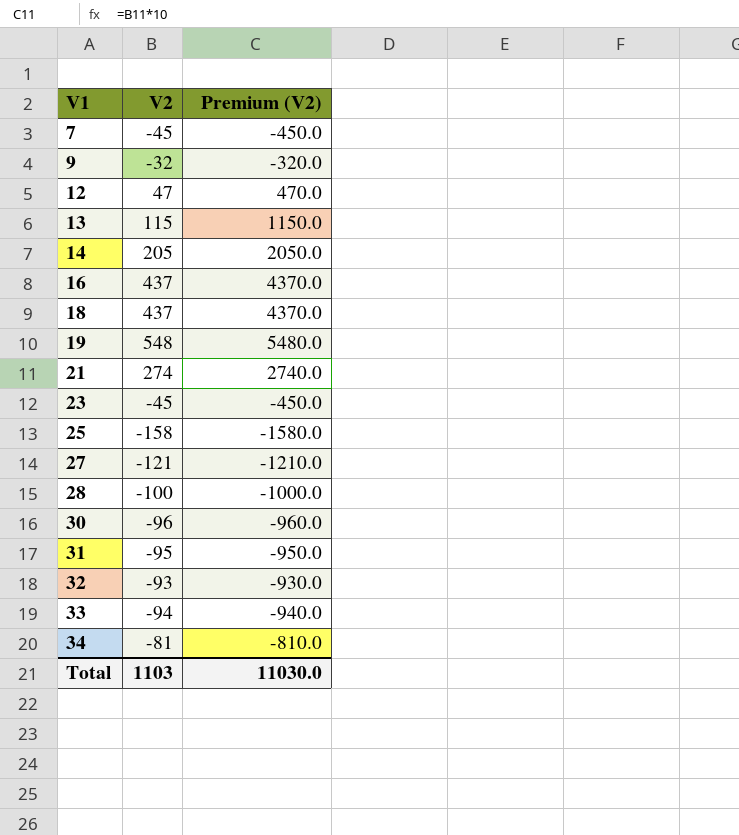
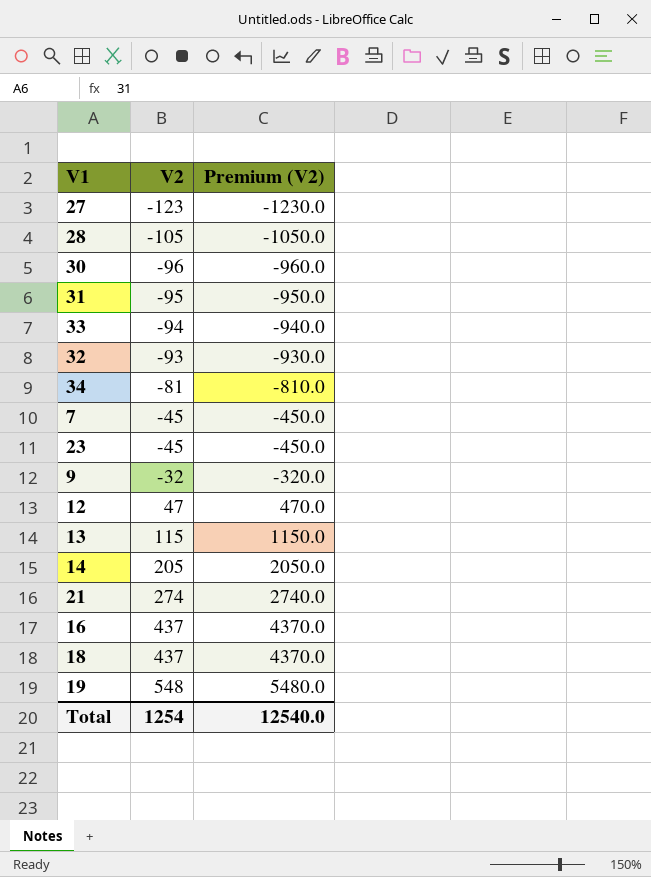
row order: V1 ascending -> V2 ascending
row 25: -158 | -1580.0 -> none
27 | V2: -121 -> -123
27 | Premium (V2): -1210.0 -> -1230.0
28 | V2: -100 -> -105
28 | Premium (V2): -1000.0 -> -1050.0
Total | V2: 1103 -> 1254
Total | Premium (V2): 11030.0 -> 12540.0

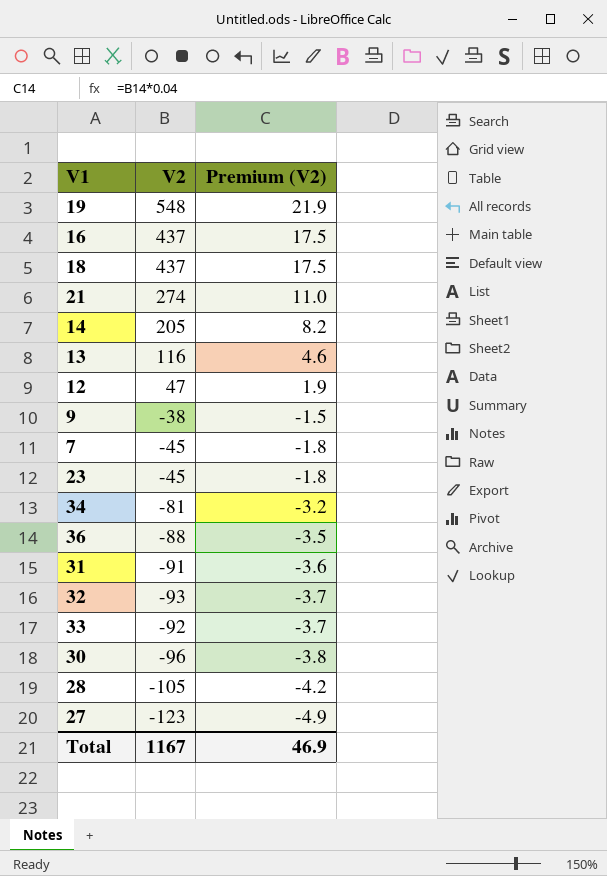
row order: V2 ascending -> Premium (V2) descending
column Premium (V2) | formula: [V2] * 10 -> [V2] * 0.04
13 | V2: 115 -> 116
9 | V2: -32 -> -38
row 36: none -> -88 | -3.5
31 | V2: -95 -> -91
33 | V2: -94 -> -92
Total | V2: 1254 -> 1167
Total | Premium (V2): 12540.0 -> 46.9

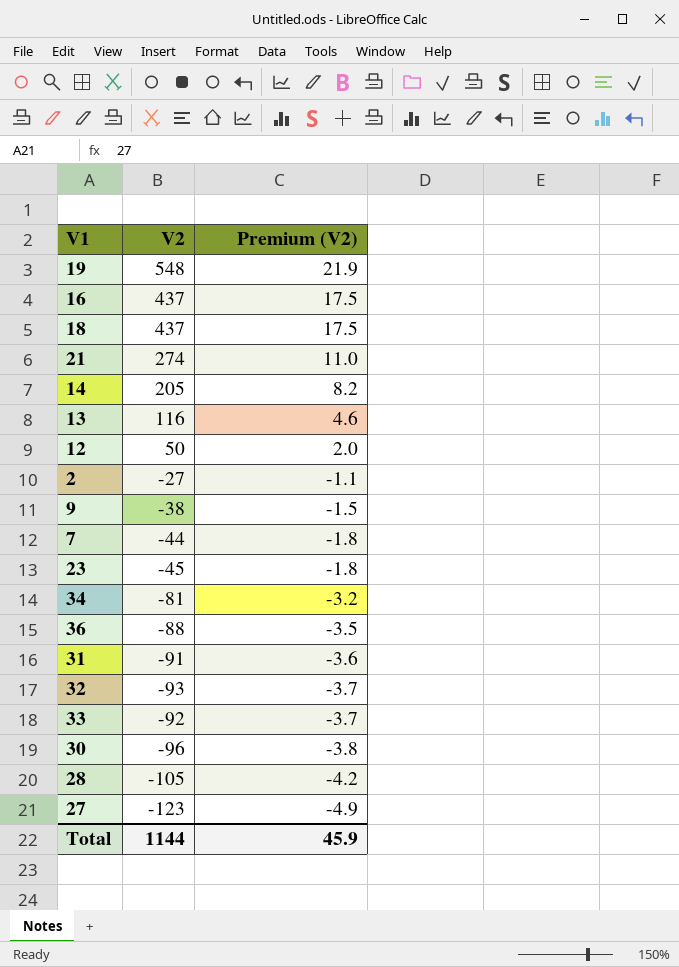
12 | V2: 47 -> 50
12 | Premium (V2): 1.9 -> 2.0
row 2: none -> -27 | -1.1
7 | V2: -45 -> -44
Total | V2: 1167 -> 1144
Total | Premium (V2): 46.9 -> 45.9

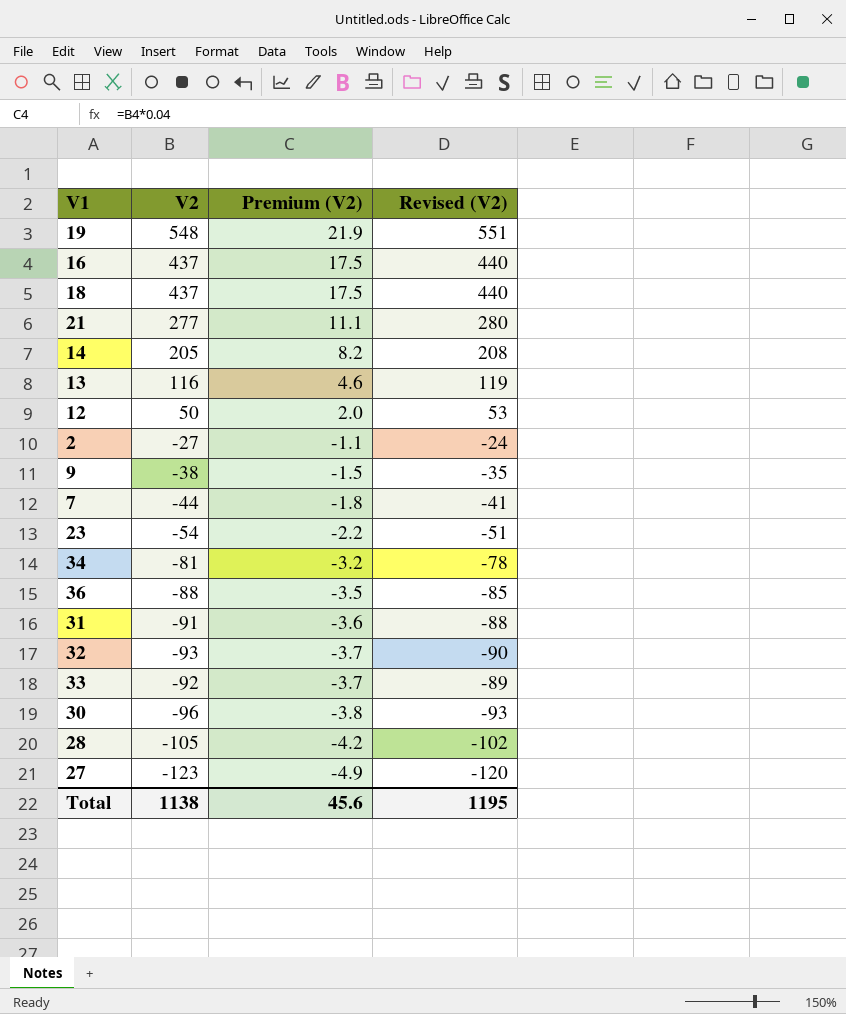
column Revised (V2) | formula: none -> [V2] + 3
21 | V2: 274 -> 277
21 | Premium (V2): 11.0 -> 11.1
23 | V2: -45 -> -54
23 | Premium (V2): -1.8 -> -2.2
Total | V2: 1144 -> 1138
Total | Premium (V2): 45.9 -> 45.6

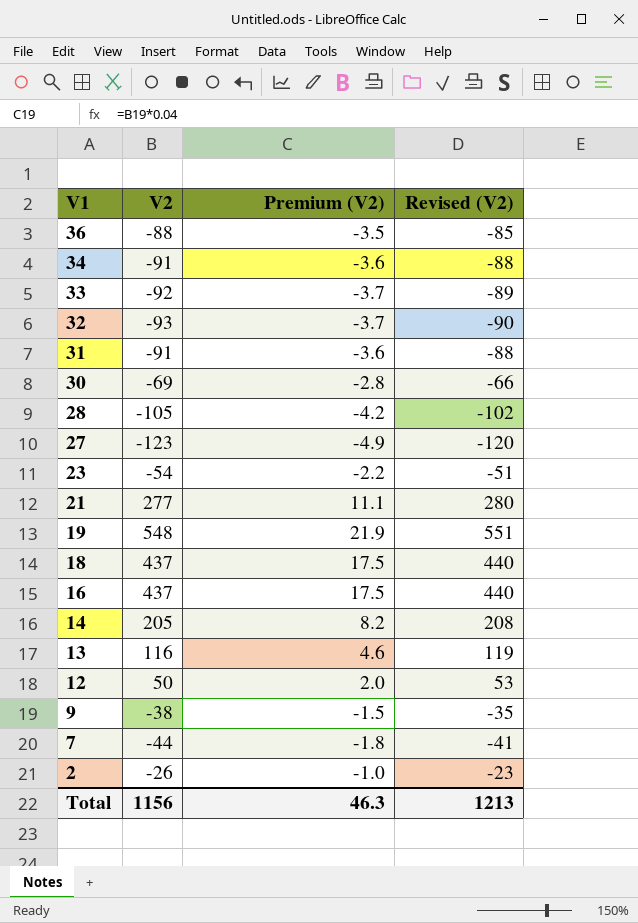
row order: Premium (V2) descending -> V1 descending
34 | V2: -81 -> -91
34 | Premium (V2): -3.2 -> -3.6
34 | Revised (V2): -78 -> -88
30 | V2: -96 -> -69
30 | Premium (V2): -3.8 -> -2.8
30 | Revised (V2): -93 -> -66
2 | V2: -27 -> -26
2 | Premium (V2): -1.1 -> -1.0
2 | Revised (V2): -24 -> -23
Total | V2: 1138 -> 1156
Total | Premium (V2): 45.6 -> 46.3
Total | Revised (V2): 1195 -> 1213

